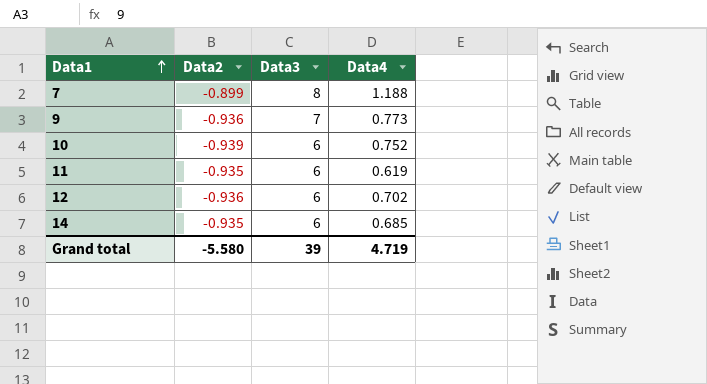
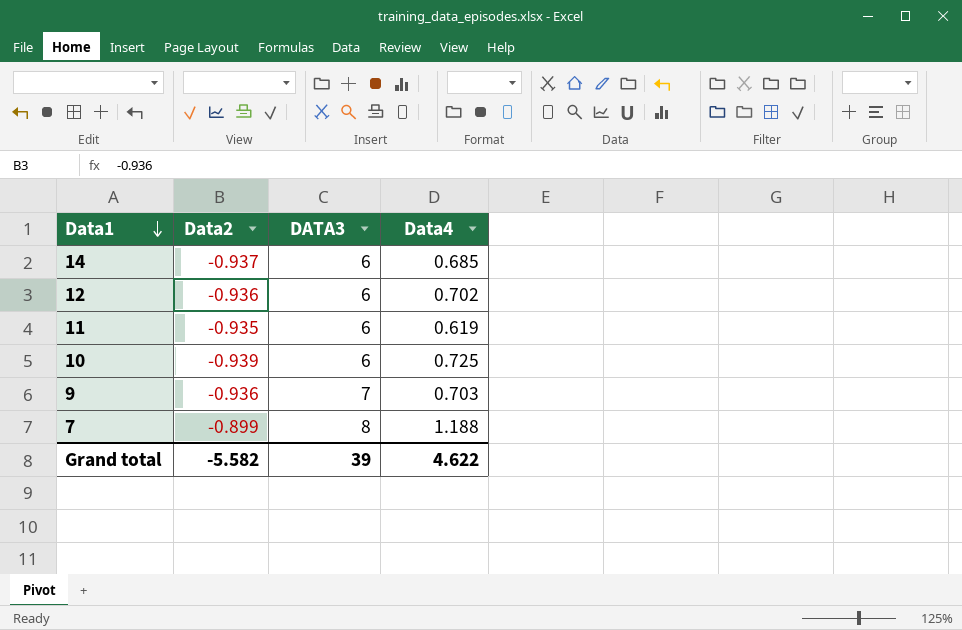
row order: Data1 ascending -> Data1 descending
column name: Data3 -> DATA3
14 | Data2: -0.935 -> -0.937
10 | Data4: 0.752 -> 0.725
9 | Data4: 0.773 -> 0.703
Grand total | Data2: -5.580 -> -5.582
Grand total | Data4: 4.719 -> 4.622

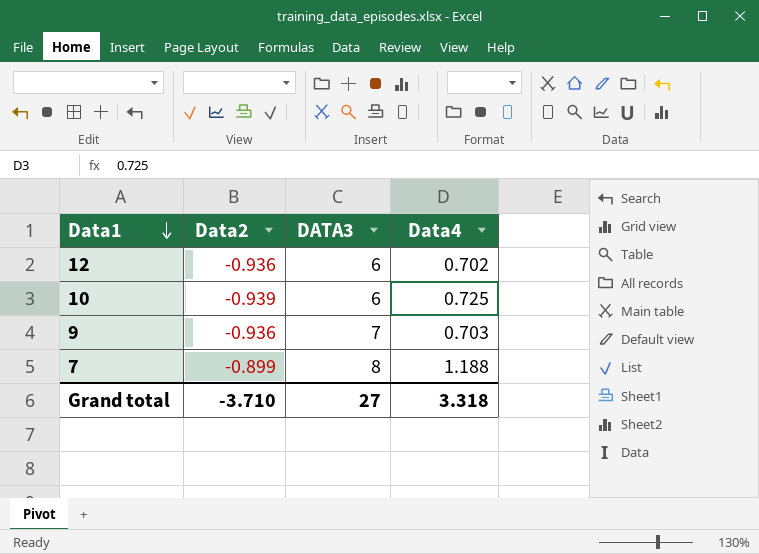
row 14: -0.937 | 6 | 0.685 -> none
row 11: -0.935 | 6 | 0.619 -> none
Grand total | Data2: -5.582 -> -3.710
Grand total | DATA3: 39 -> 27
Grand total | Data4: 4.622 -> 3.318

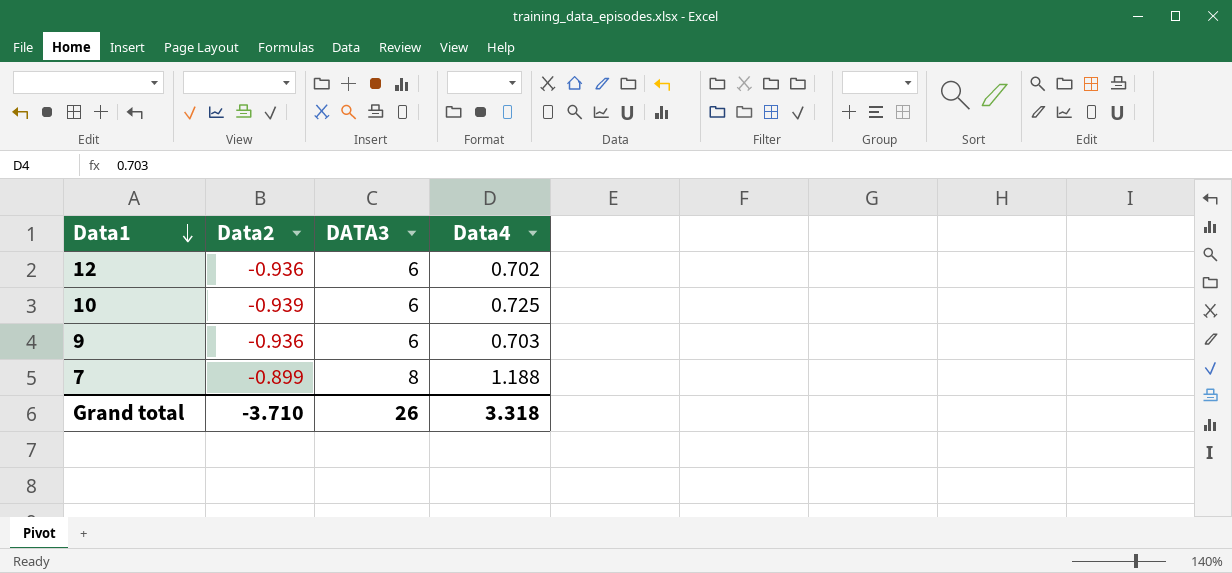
9 | DATA3: 7 -> 6
Grand total | DATA3: 27 -> 26

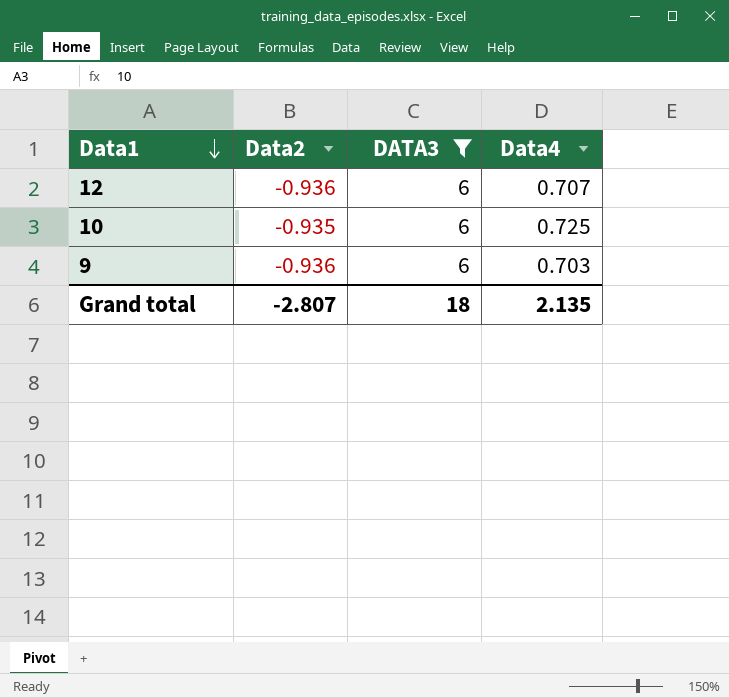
filter: none -> DATA3 = 6
12 | Data4: 0.702 -> 0.707
10 | Data2: -0.939 -> -0.935
Grand total | Data2: -3.710 -> -2.807
Grand total | DATA3: 26 -> 18
Grand total | Data4: 3.318 -> 2.135

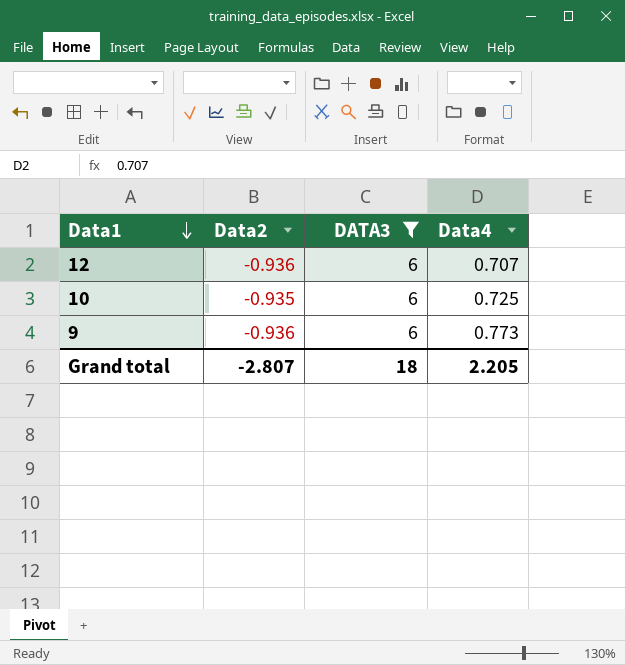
9 | Data4: 0.703 -> 0.773
Grand total | Data4: 2.135 -> 2.205

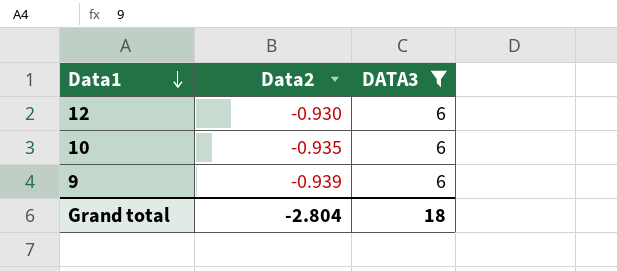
column Data4 | position: 4 -> none
12 | Data2: -0.936 -> -0.930
9 | Data2: -0.936 -> -0.939
Grand total | Data2: -2.807 -> -2.804

